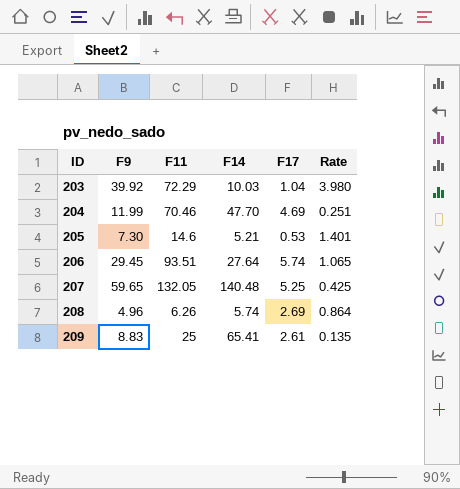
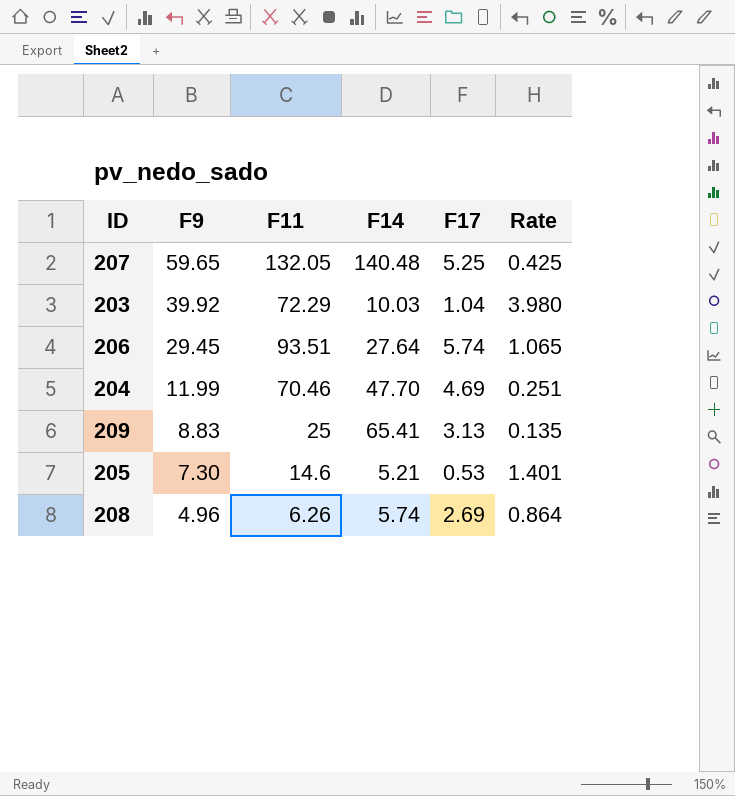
row order: ID ascending -> F9 descending
209 | F17: 2.61 -> 3.13

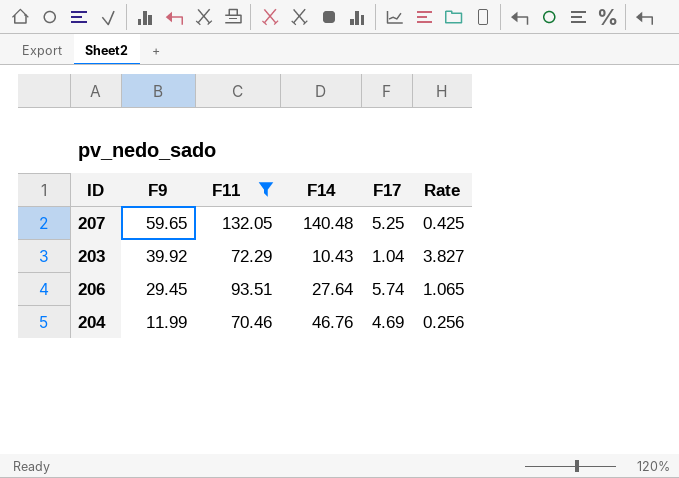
filter: none -> F11 >= 70.46
203 | F14: 10.03 -> 10.43
203 | Rate: 3.980 -> 3.827
204 | F14: 47.70 -> 46.76
204 | Rate: 0.251 -> 0.256

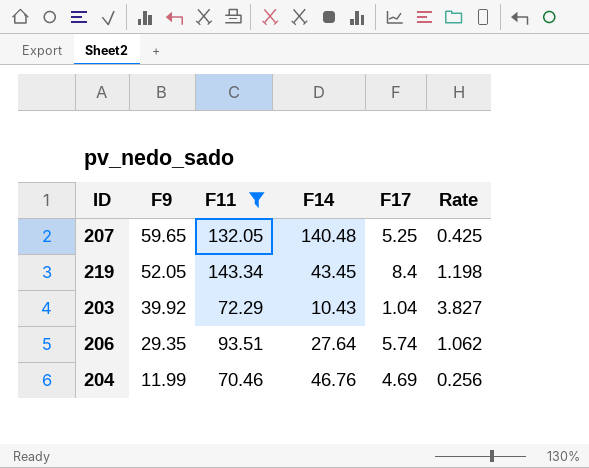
row 219: none -> 52.05 | 143.34 | 43.45 | 8.4 | 1.198
206 | F9: 29.45 -> 29.35
206 | Rate: 1.065 -> 1.062

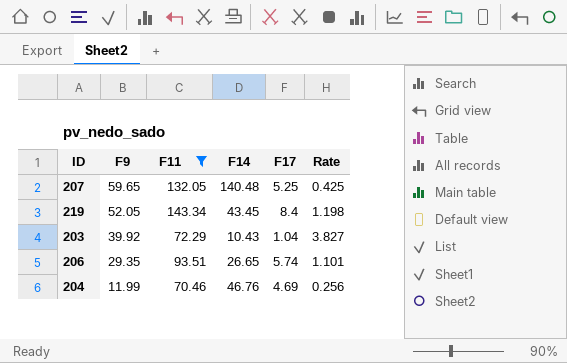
206 | F14: 27.64 -> 26.65
206 | Rate: 1.062 -> 1.101

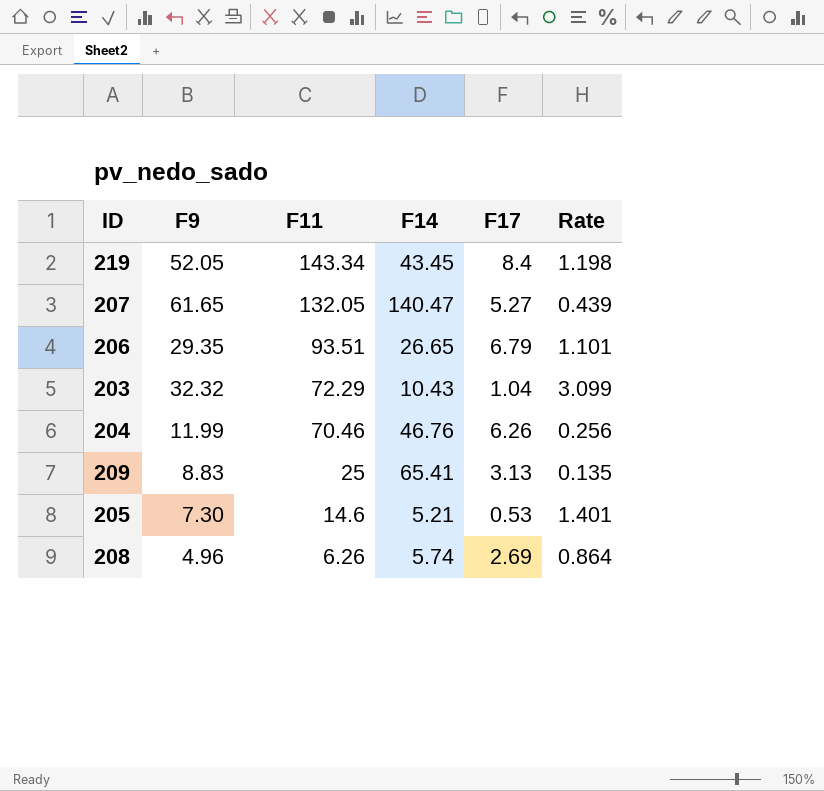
filter: F11 >= 70.46 -> none
row order: F9 descending -> F11 descending
207 | F9: 59.65 -> 61.65
207 | F14: 140.48 -> 140.47
207 | F17: 5.25 -> 5.27
207 | Rate: 0.425 -> 0.439
206 | F17: 5.74 -> 6.79
203 | F9: 39.92 -> 32.32
203 | Rate: 3.827 -> 3.099
204 | F17: 4.69 -> 6.26

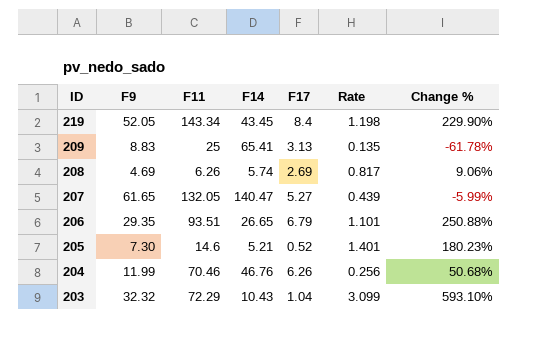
row order: F11 descending -> ID descending
column Change % | formula: none -> ([F11] - [F14]) / [F14]
208 | F9: 4.96 -> 4.69
208 | Rate: 0.864 -> 0.817
205 | F17: 0.53 -> 0.52

